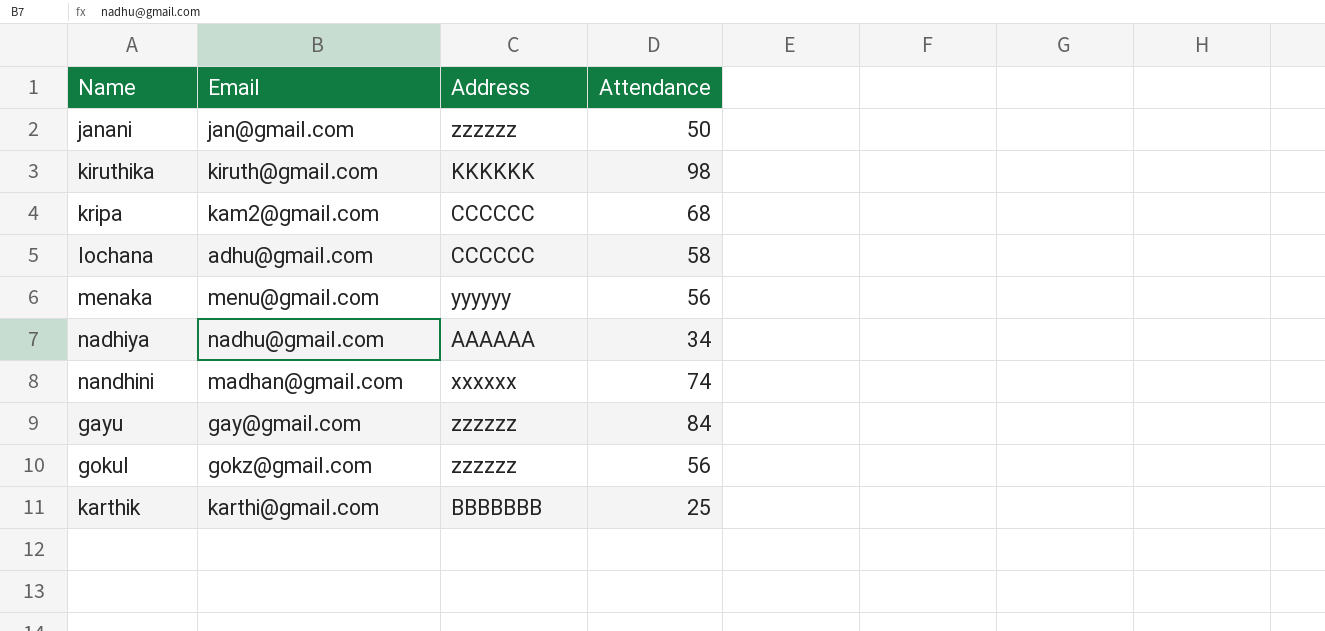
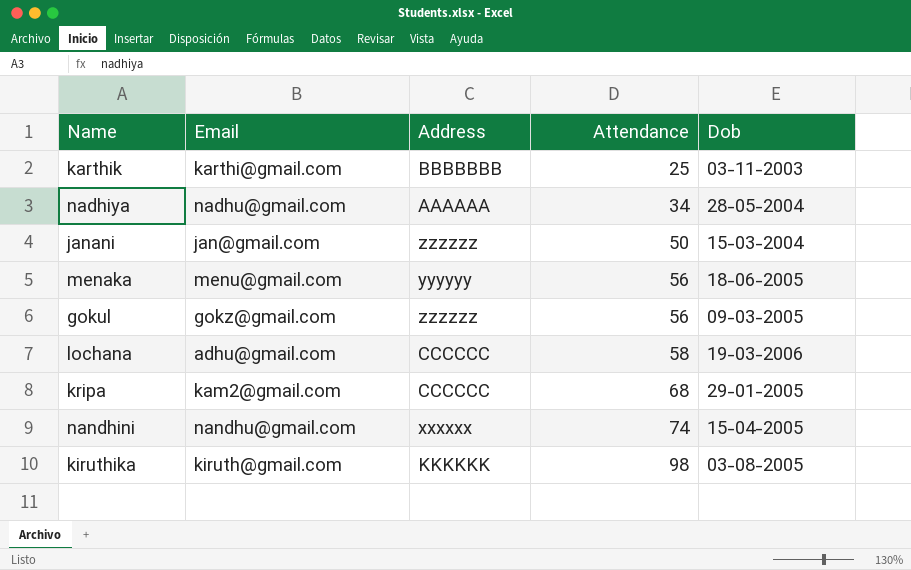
row order: none -> Attendance ascending
column Dob | position: none -> 5
row gayu: gay@gmail.com | zzzzzz | 84 -> none
nandhini | Email: madhan@gmail.com -> nandhu@gmail.com

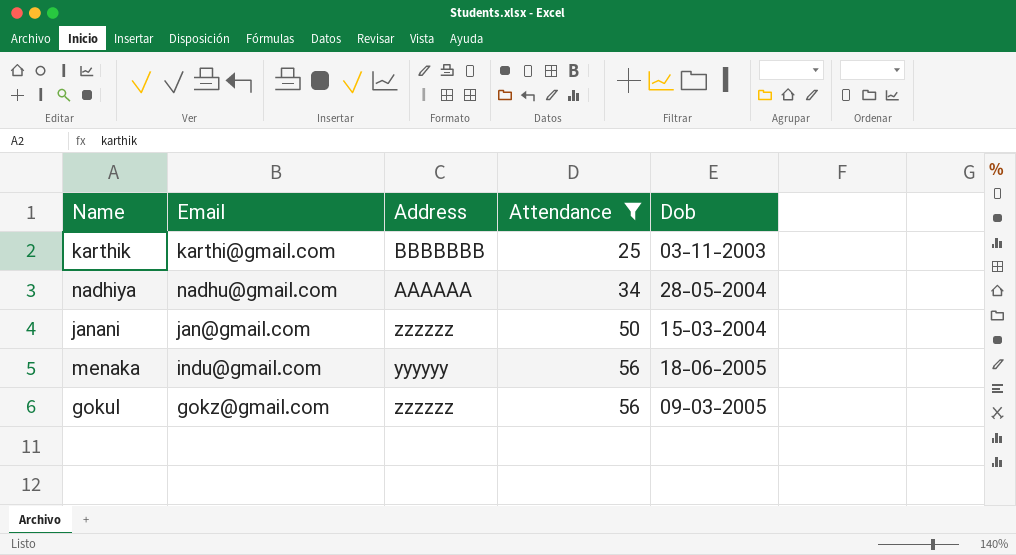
filter: none -> Attendance <= 56
menaka | Email: menu@gmail.com -> indu@gmail.com

